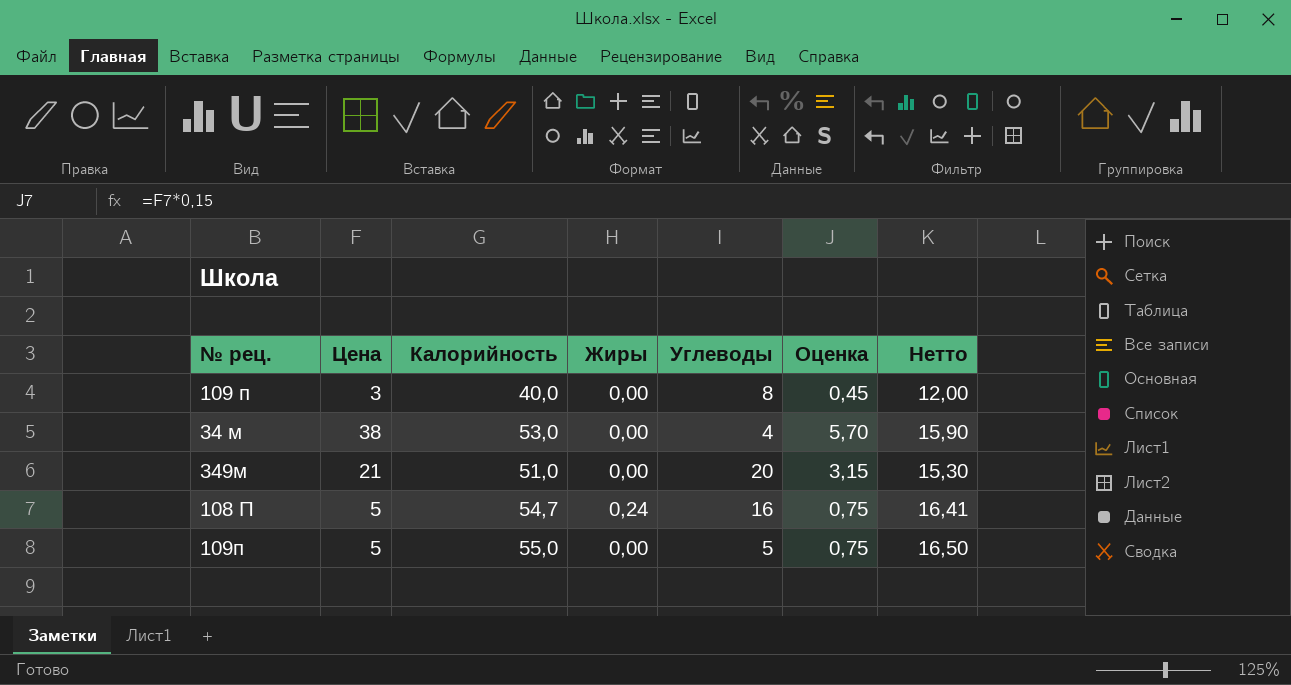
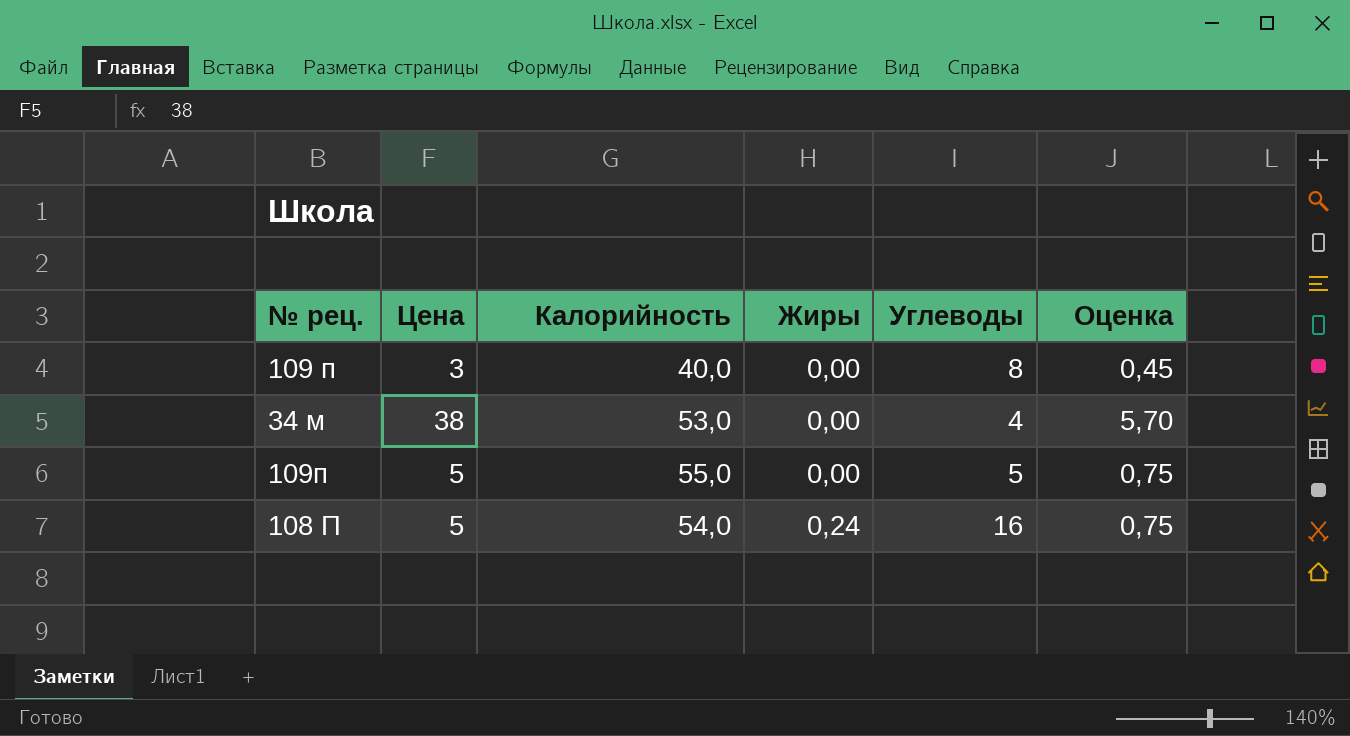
row order: none -> Жиры ascending
column Нетто | formula: [Калорийность] * 0,3 -> none
row 349м: 21 | 51,0 | 0,00 | 20 | 3,15 | 15,30 -> none
108 П | Калорийность: 54,7 -> 54,0

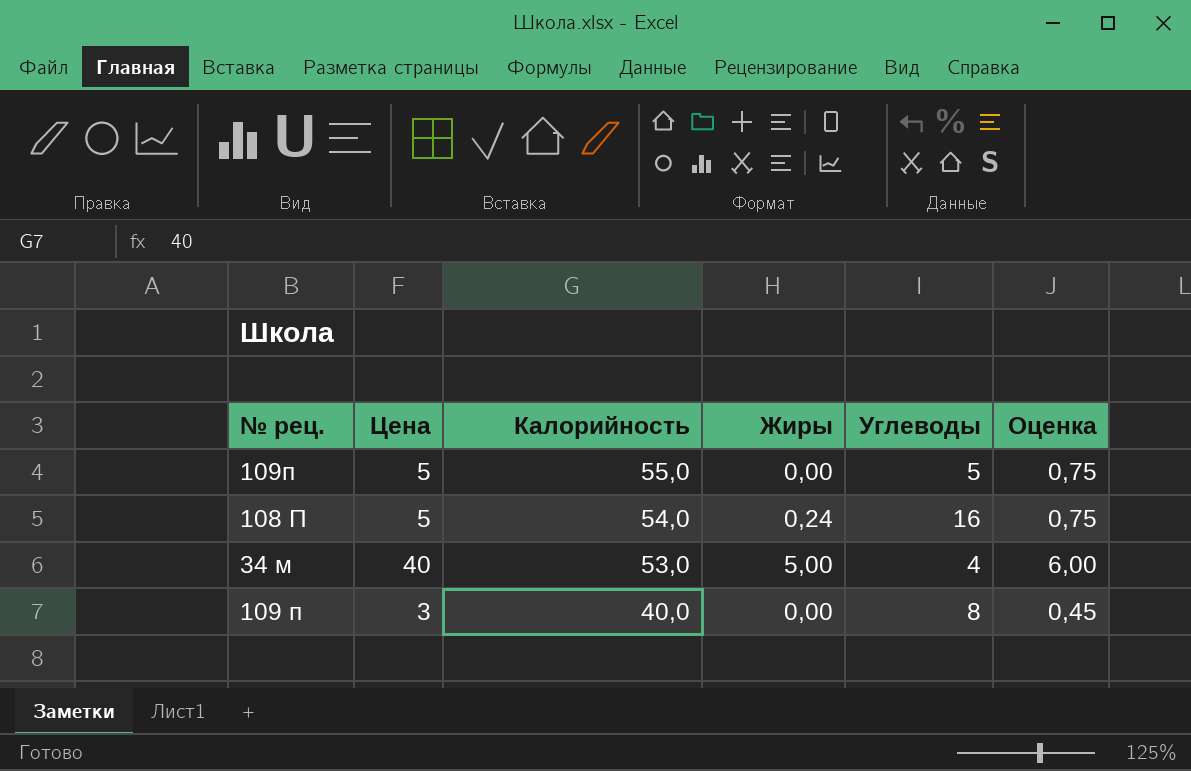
row order: Жиры ascending -> Калорийность descending
34 м | Цена: 38 -> 40
34 м | Жиры: 0,00 -> 5,00
34 м | Оценка: 5,70 -> 6,00

